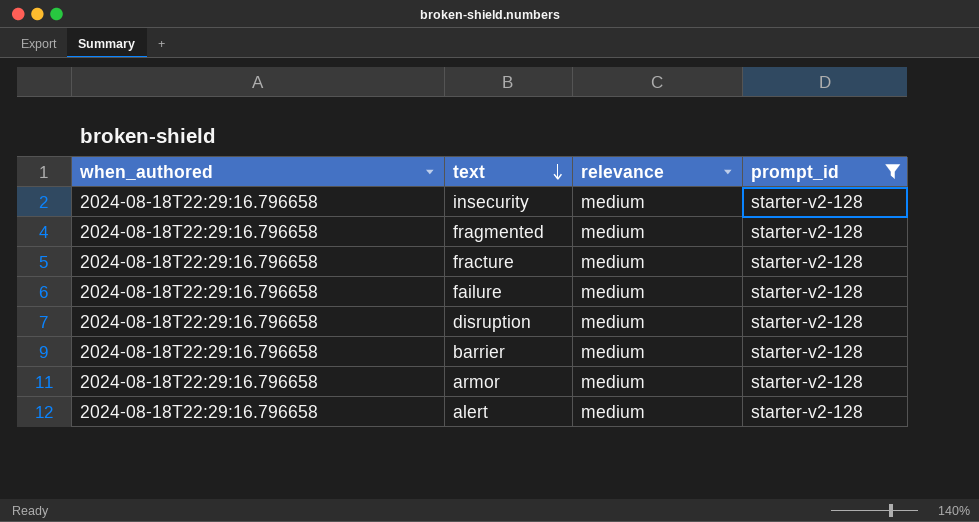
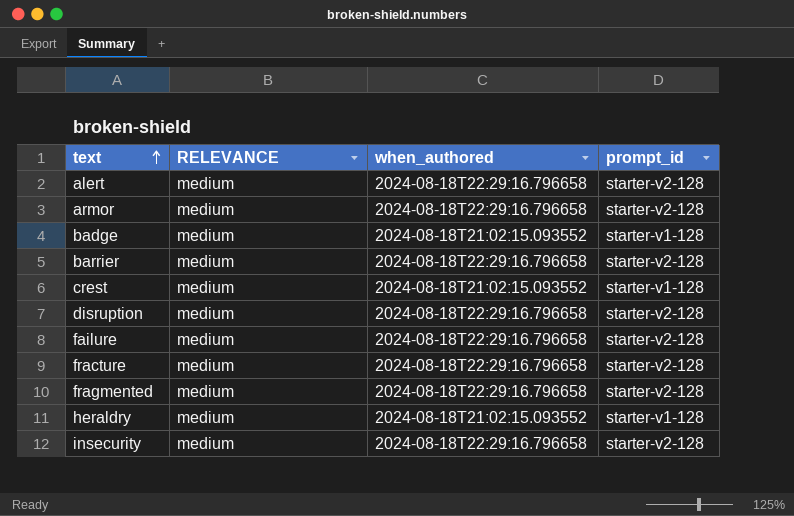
filter: prompt_id = starter-v2-128 -> none
row order: text descending -> text ascending
column name: relevance -> RELEVANCE
column when_authored | position: 1 -> 3

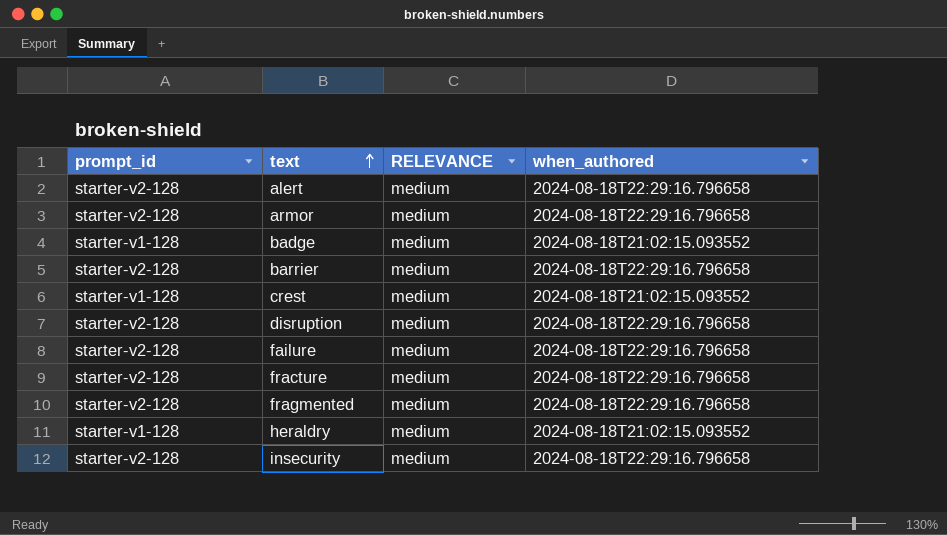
column prompt_id | position: 4 -> 1

